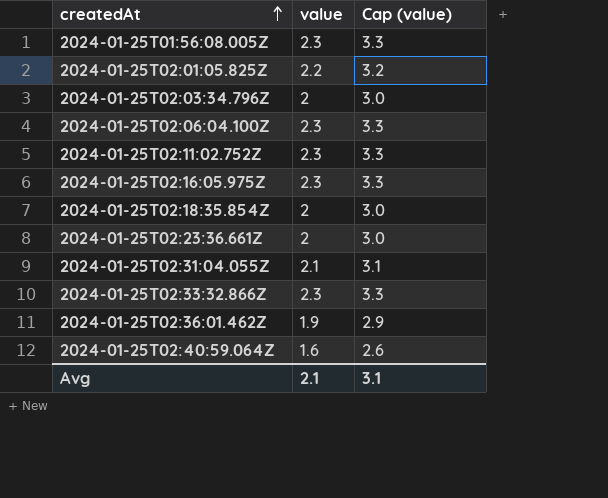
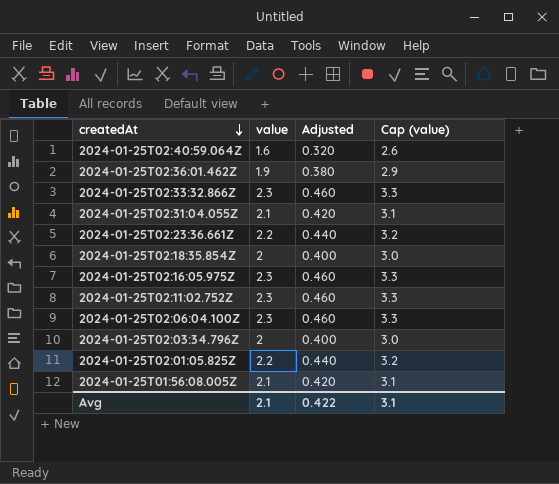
row order: createdAt ascending -> createdAt descending
column Adjusted | formula: none -> [value] * 0.2
2024-01-25T02:23:36.661Z | value: 2 -> 2.2
2024-01-25T02:23:36.661Z | Cap (value): 3.0 -> 3.2
2024-01-25T01:56:08.005Z | value: 2.3 -> 2.1
2024-01-25T01:56:08.005Z | Cap (value): 3.3 -> 3.1

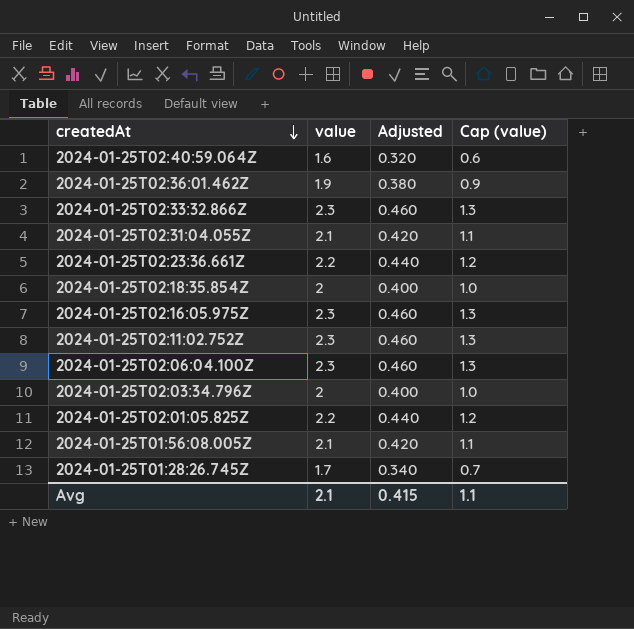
column Cap (value) | formula: [value] + 1 -> [value] - 1
row 2024-01-25T01:28:26.745Z: none -> 1.7 | 0.340 | 0.7
Avg | Adjusted: 0.422 -> 0.415
Avg | Cap (value): 3.1 -> 1.1

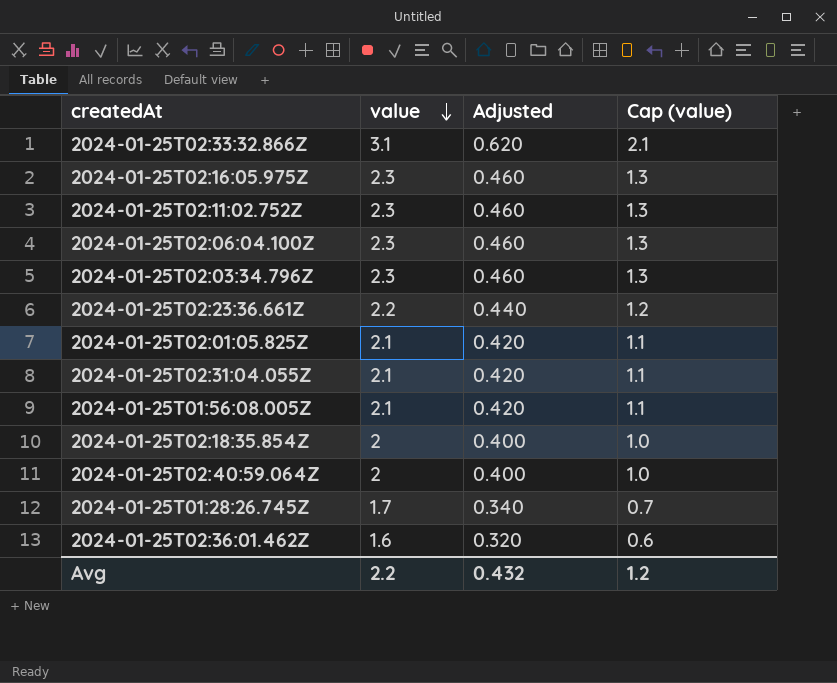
row order: createdAt descending -> value descending
2024-01-25T02:33:32.866Z | value: 2.3 -> 3.1
2024-01-25T02:33:32.866Z | Adjusted: 0.460 -> 0.620
2024-01-25T02:33:32.866Z | Cap (value): 1.3 -> 2.1
2024-01-25T02:03:34.796Z | value: 2 -> 2.3
2024-01-25T02:03:34.796Z | Adjusted: 0.400 -> 0.460
2024-01-25T02:03:34.796Z | Cap (value): 1.0 -> 1.3
2024-01-25T02:01:05.825Z | value: 2.2 -> 2.1
2024-01-25T02:01:05.825Z | Adjusted: 0.440 -> 0.420
2024-01-25T02:01:05.825Z | Cap (value): 1.2 -> 1.1
2024-01-25T02:40:59.064Z | value: 1.6 -> 2
2024-01-25T02:40:59.064Z | Adjusted: 0.320 -> 0.400
2024-01-25T02:40:59.064Z | Cap (value): 0.6 -> 1.0
2024-01-25T02:36:01.462Z | value: 1.9 -> 1.6
2024-01-25T02:36:01.462Z | Adjusted: 0.380 -> 0.320
2024-01-25T02:36:01.462Z | Cap (value): 0.9 -> 0.6
Avg | value: 2.1 -> 2.2
Avg | Adjusted: 0.415 -> 0.432
Avg | Cap (value): 1.1 -> 1.2

